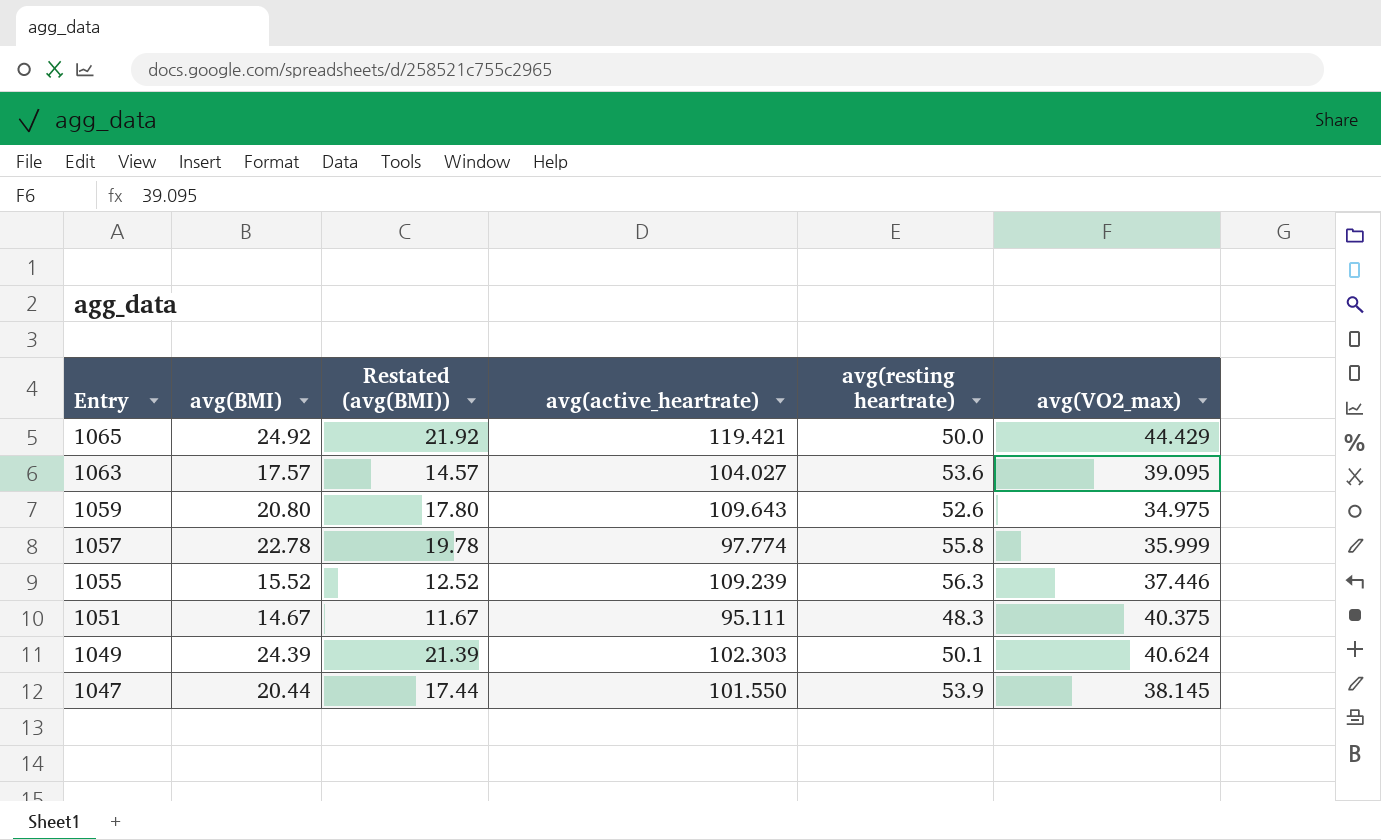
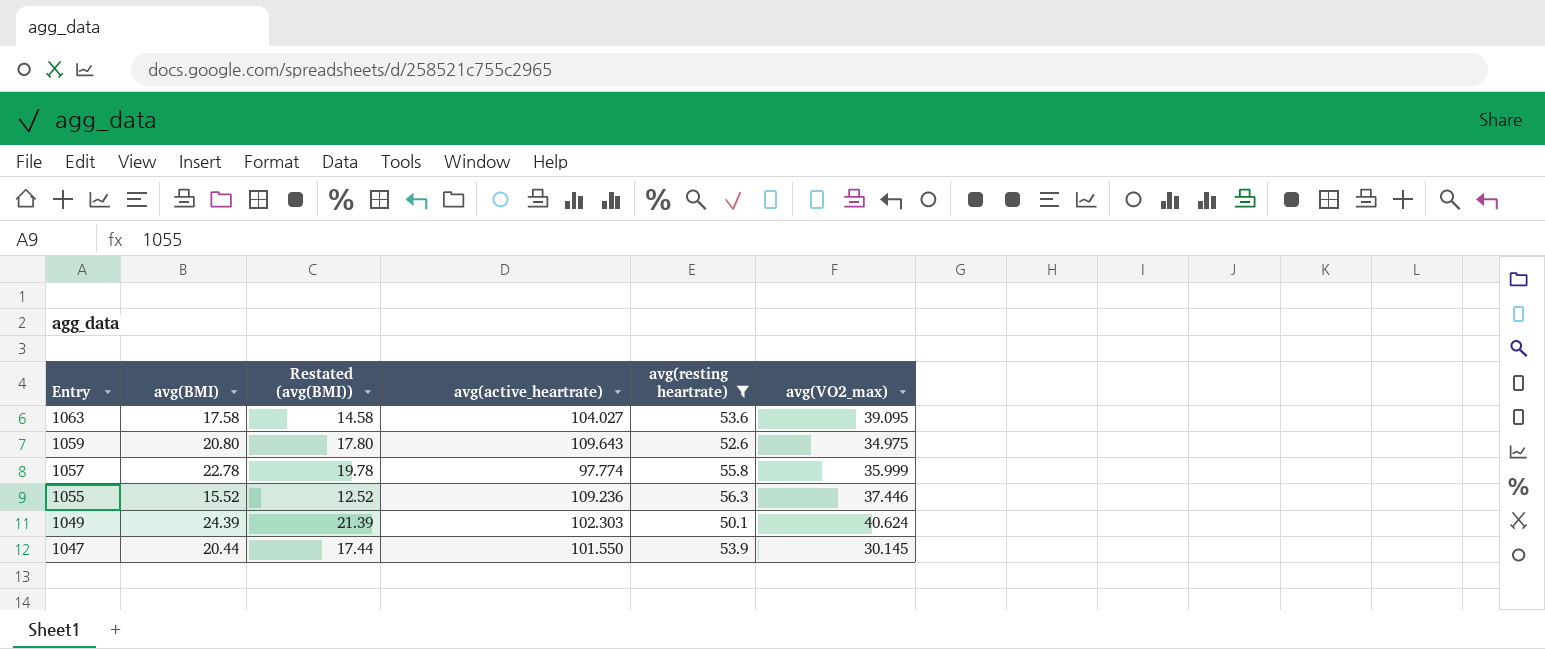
filter: none -> avg(resting heartrate) >= 50.1
1063 | avg(BMI): 17.57 -> 17.58
1063 | Restated (avg(BMI)): 14.57 -> 14.58
1055 | avg(active_heartrate): 109.239 -> 109.236
1047 | avg(VO2_max): 38.145 -> 30.145

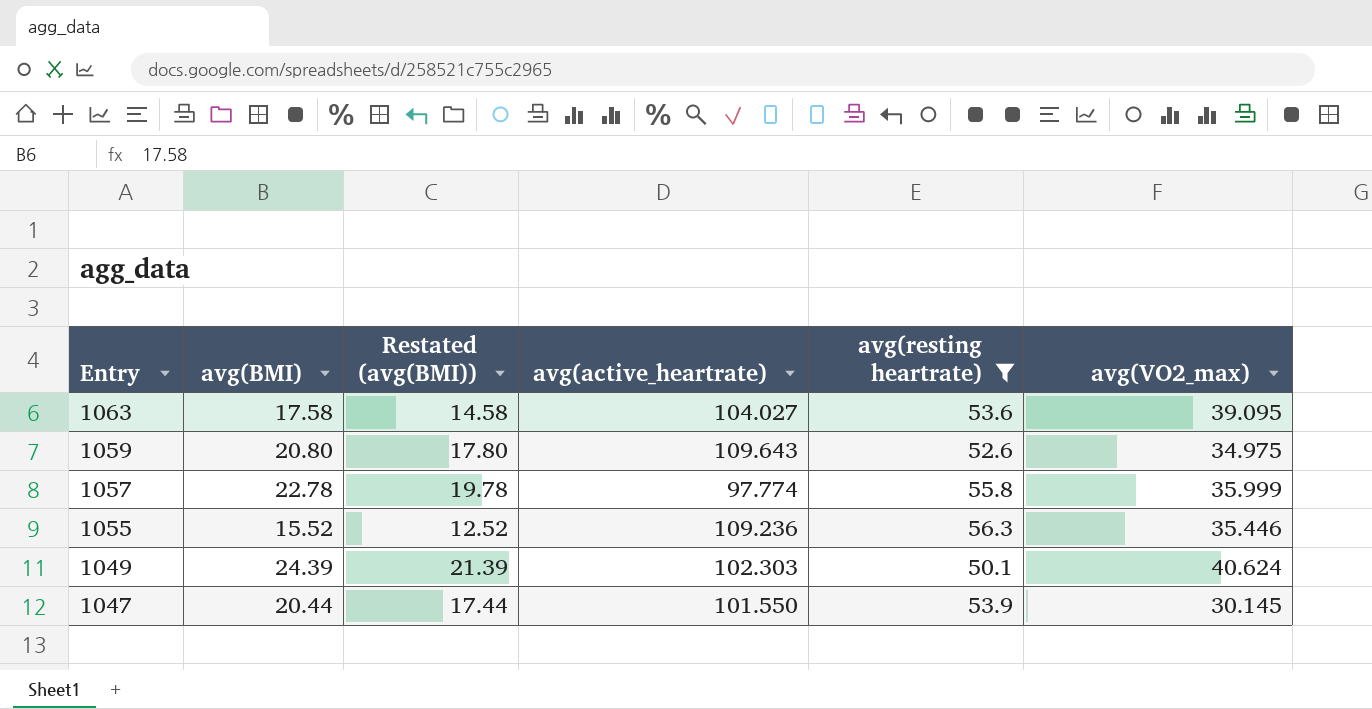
1055 | avg(VO2_max): 37.446 -> 35.446

